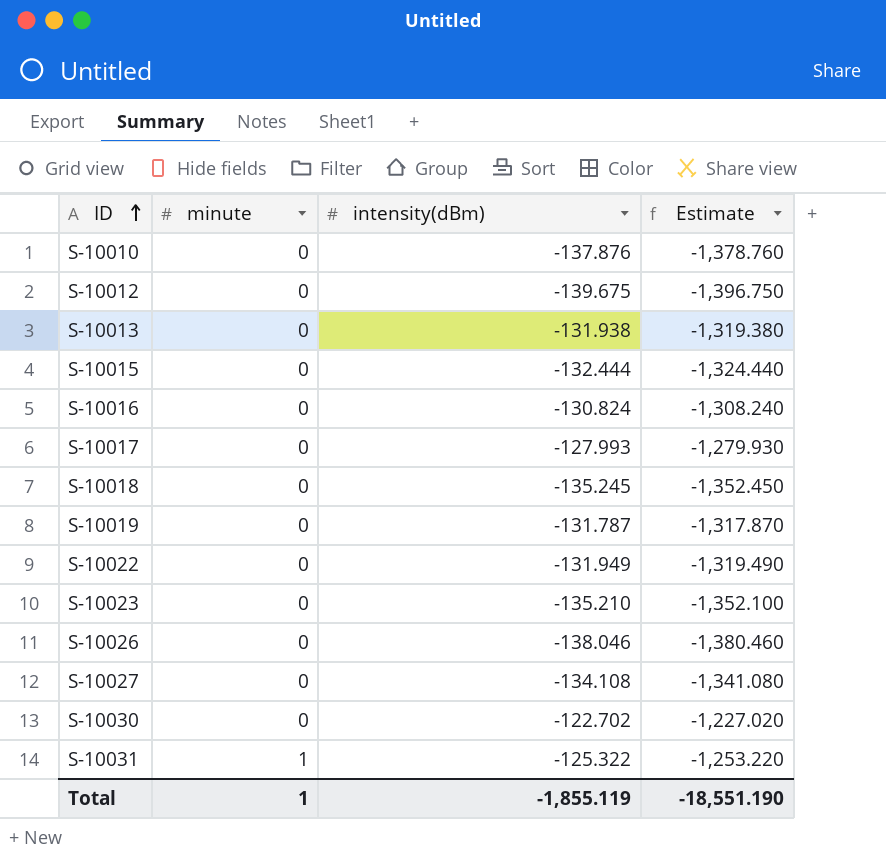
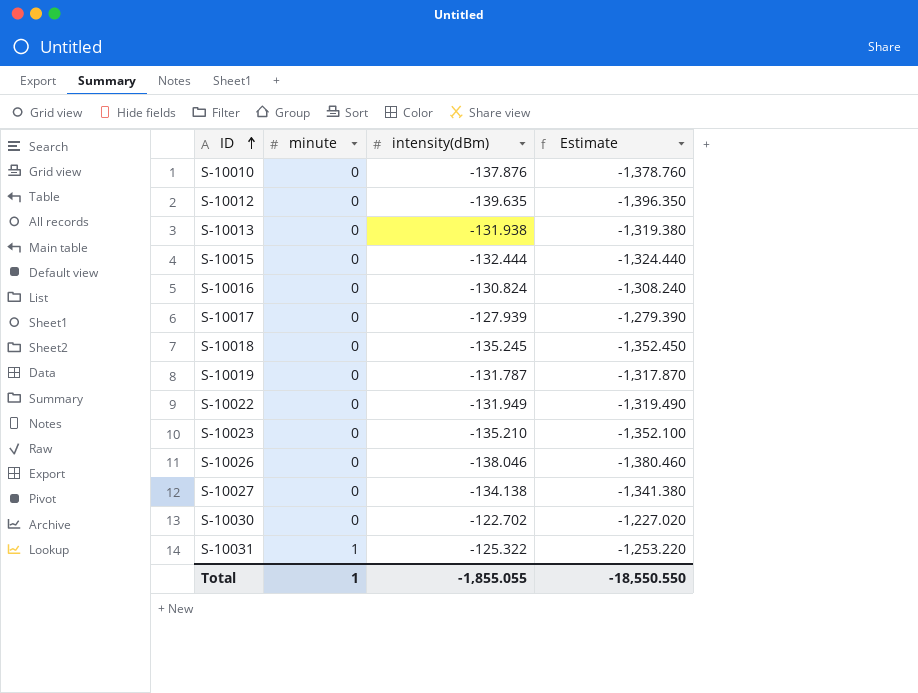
S-10012 | intensity(dBm): -139.675 -> -139.635
S-10012 | Estimate: -1,396.750 -> -1,396.350
S-10017 | intensity(dBm): -127.993 -> -127.939
S-10017 | Estimate: -1,279.930 -> -1,279.390
S-10027 | intensity(dBm): -134.108 -> -134.138
S-10027 | Estimate: -1,341.080 -> -1,341.380
Total | intensity(dBm): -1,855.119 -> -1,855.055
Total | Estimate: -18,551.190 -> -18,550.550

